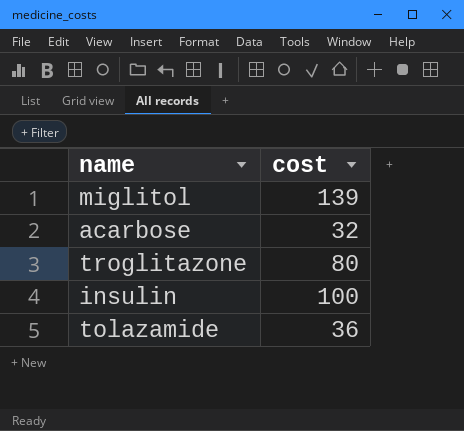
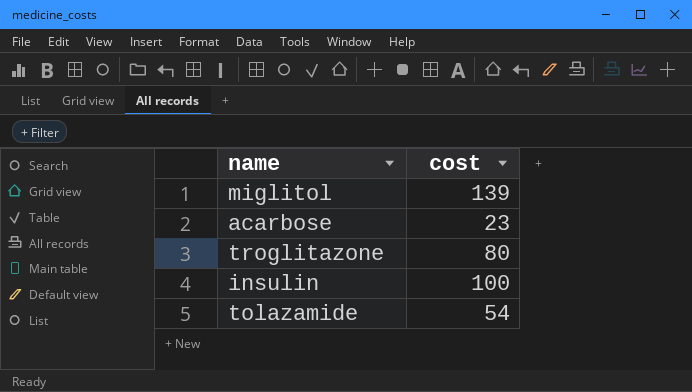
acarbose | cost: 32 -> 23
tolazamide | cost: 36 -> 54

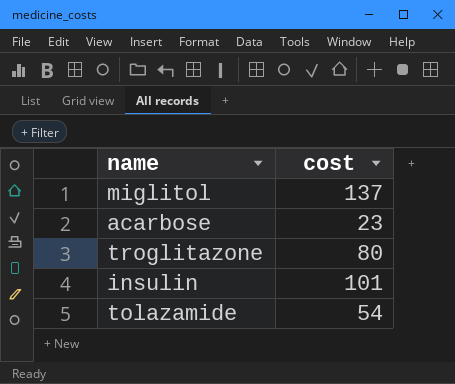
miglitol | cost: 139 -> 137
insulin | cost: 100 -> 101

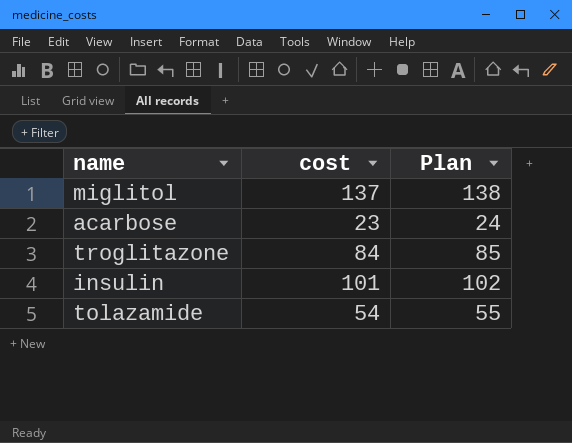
column Plan | formula: none -> [cost] + 1
troglitazone | cost: 80 -> 84

